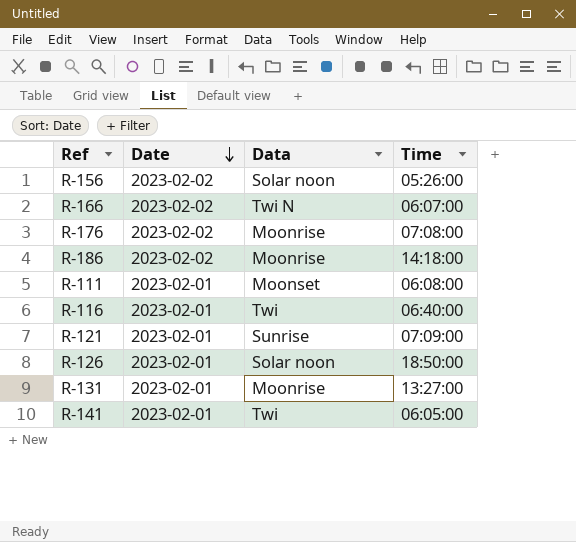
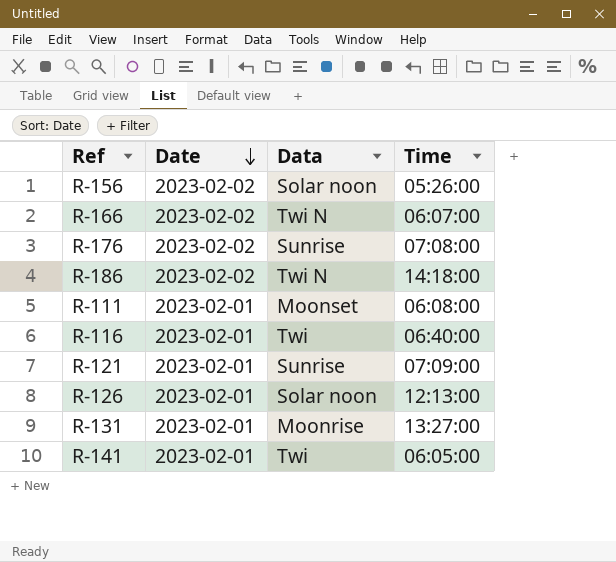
R-176 | Data: Moonrise -> Sunrise
R-186 | Data: Moonrise -> Twi N
R-126 | Time: 18:50:00 -> 12:13:00

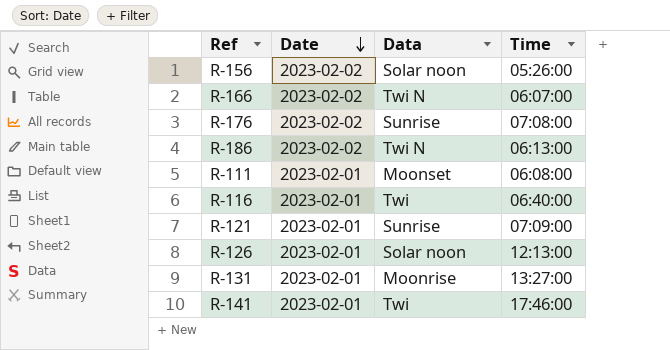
R-186 | Time: 14:18:00 -> 06:13:00
R-141 | Time: 06:05:00 -> 17:46:00

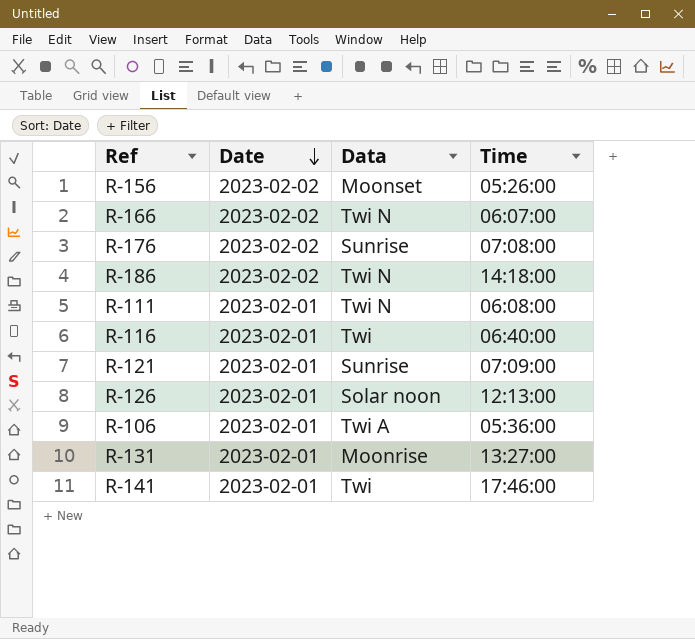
R-156 | Data: Solar noon -> Moonset
R-186 | Time: 06:13:00 -> 14:18:00
R-111 | Data: Moonset -> Twi N
row R-106: none -> 2023-02-01 | Twi A | 05:36:00

